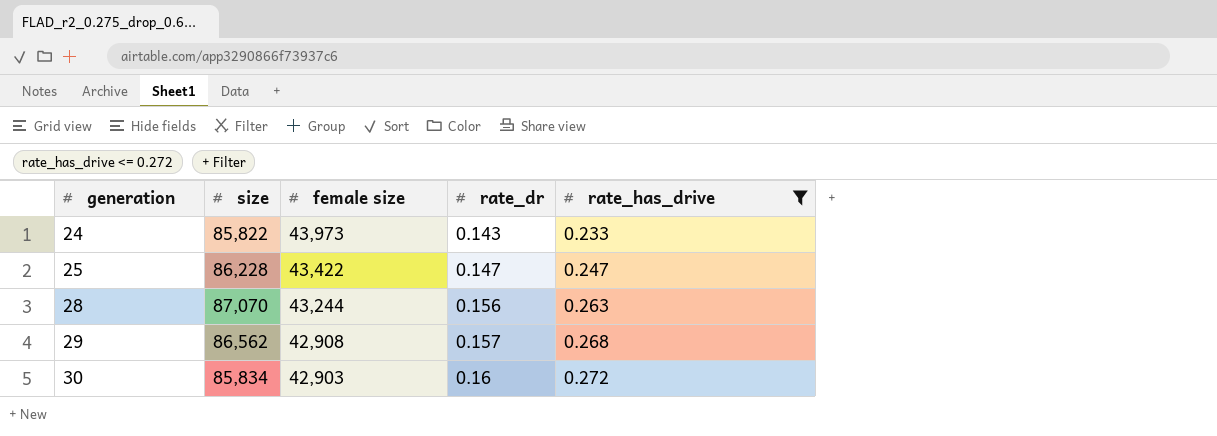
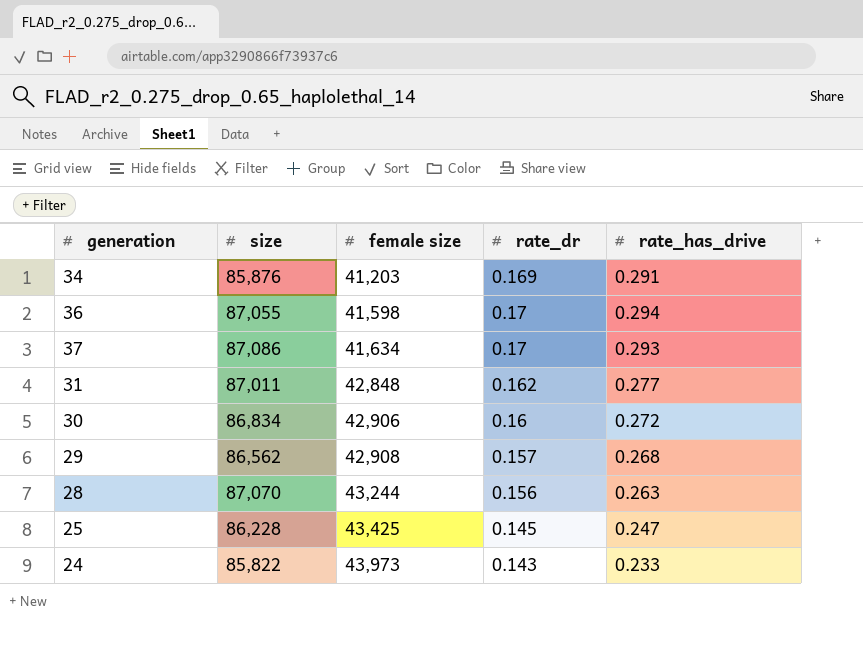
filter: rate_has_drive <= 0.272 -> none
row order: generation ascending -> female size ascending
30 | size: 85,834 -> 86,834
30 | female size: 42,903 -> 42,906
25 | female size: 43,422 -> 43,425
25 | rate_dr: 0.147 -> 0.145

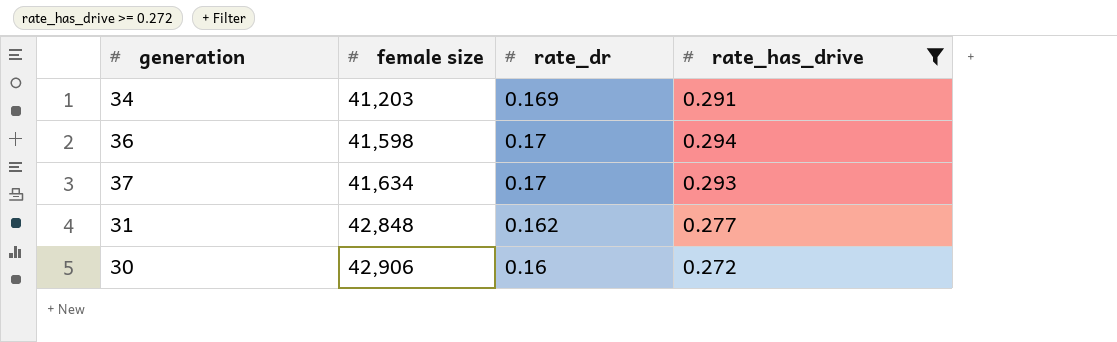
filter: none -> rate_has_drive >= 0.272
column size | position: 2 -> none

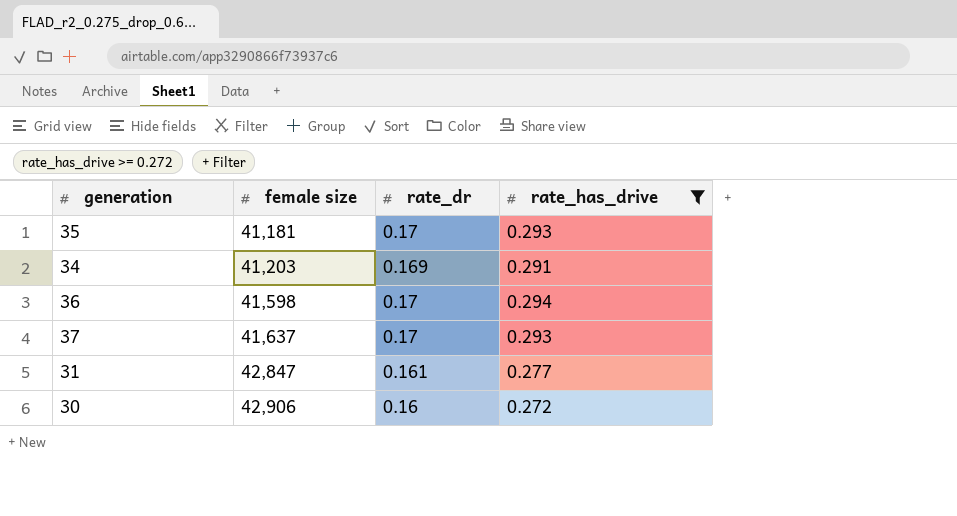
row 35: none -> 41,181 | 0.17 | 0.293
37 | female size: 41,634 -> 41,637
31 | female size: 42,848 -> 42,847
31 | rate_dr: 0.162 -> 0.161

